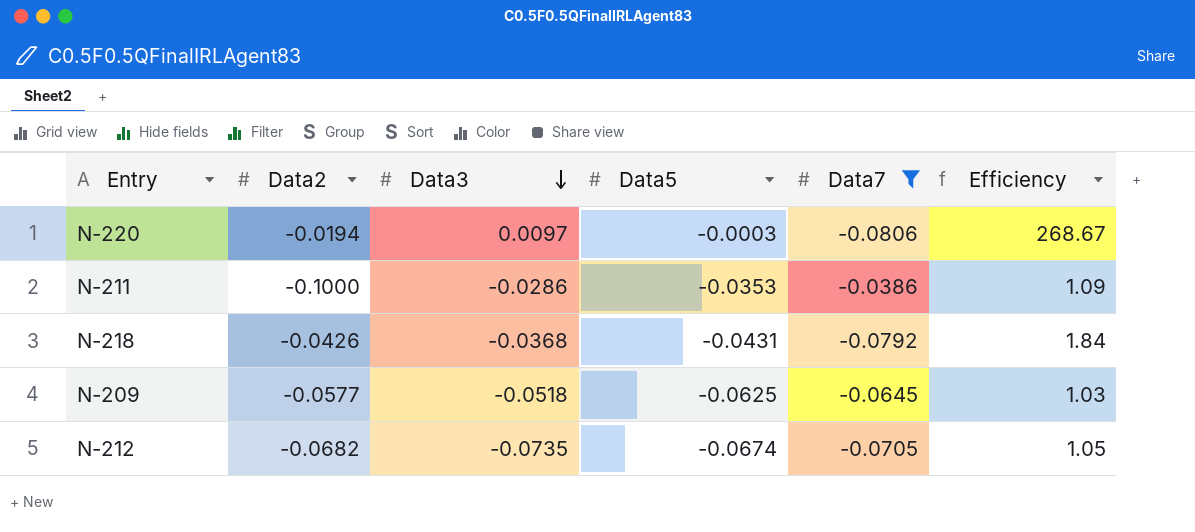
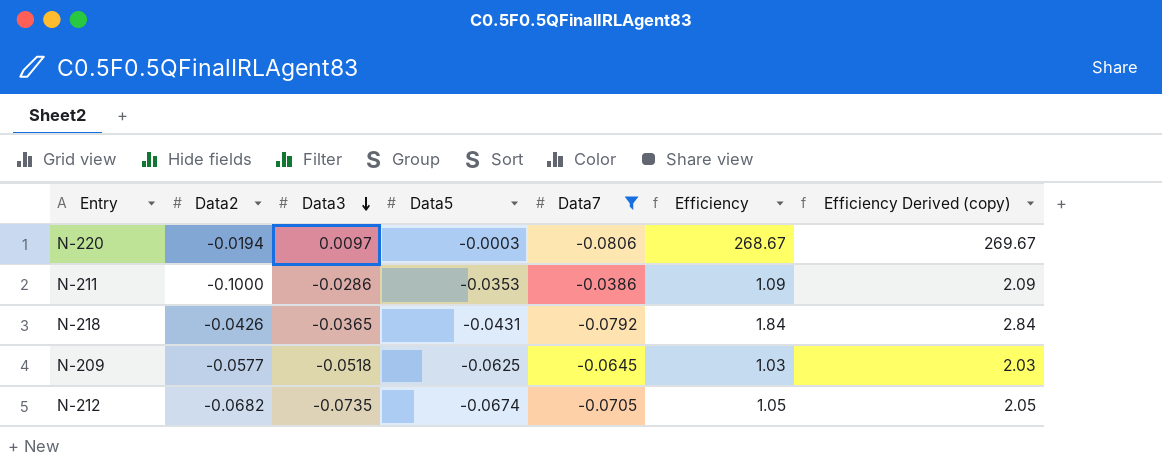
column Efficiency Derived (copy) | formula: none -> [Efficiency] + 1
N-218 | Data3: -0.0368 -> -0.0365

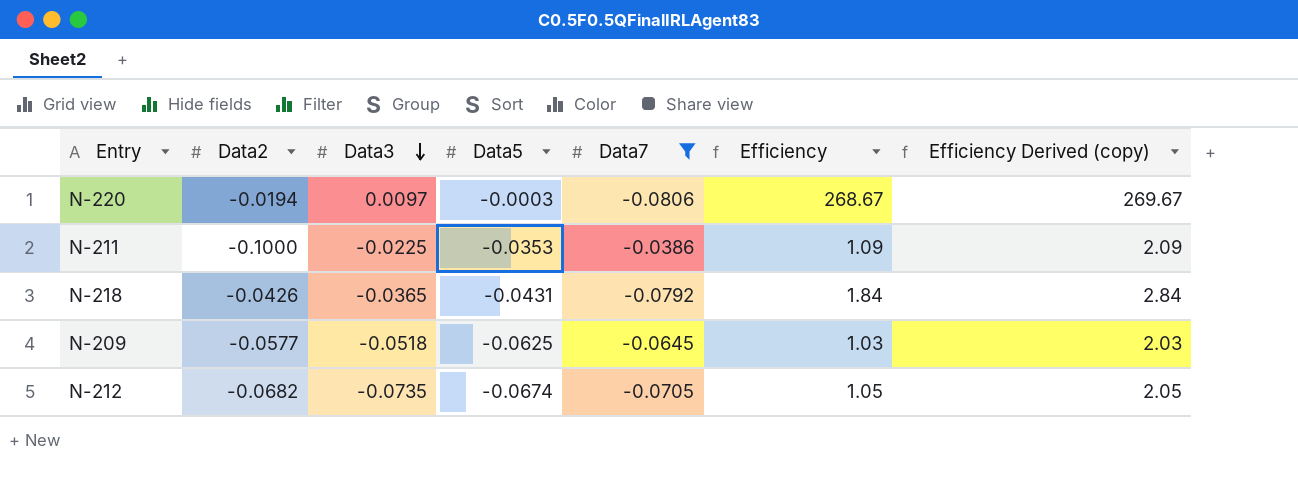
N-211 | Data3: -0.0286 -> -0.0225

